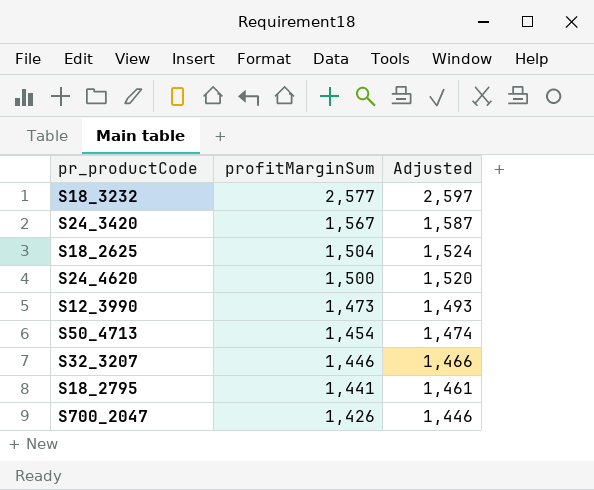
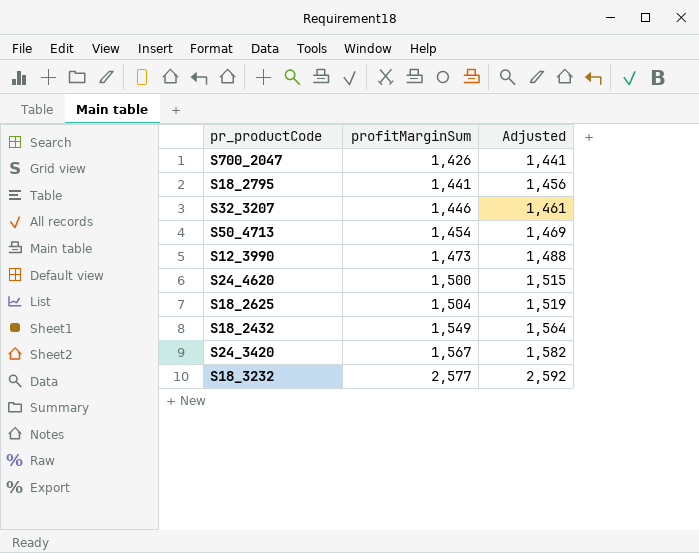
row order: profitMarginSum descending -> profitMarginSum ascending
column Adjusted | formula: [profitMarginSum] + 20 -> [profitMarginSum] + 15
row S18_2432: none -> 1,549 | 1,564

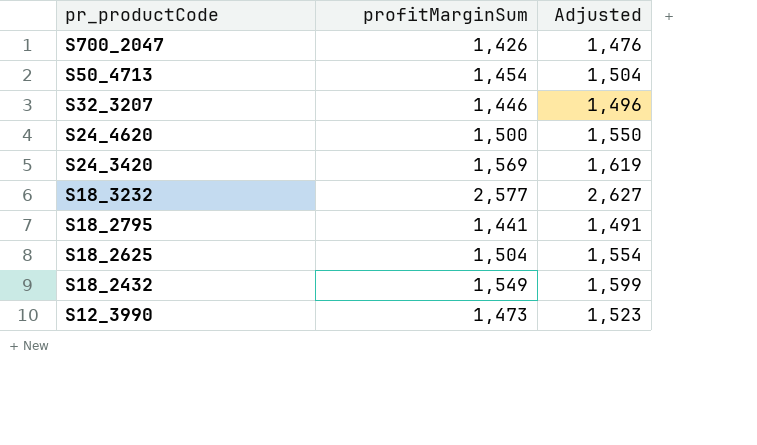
row order: profitMarginSum ascending -> pr_productCode descending
column Adjusted | formula: [profitMarginSum] + 15 -> [profitMarginSum] + 50
S24_3420 | profitMarginSum: 1,567 -> 1,569

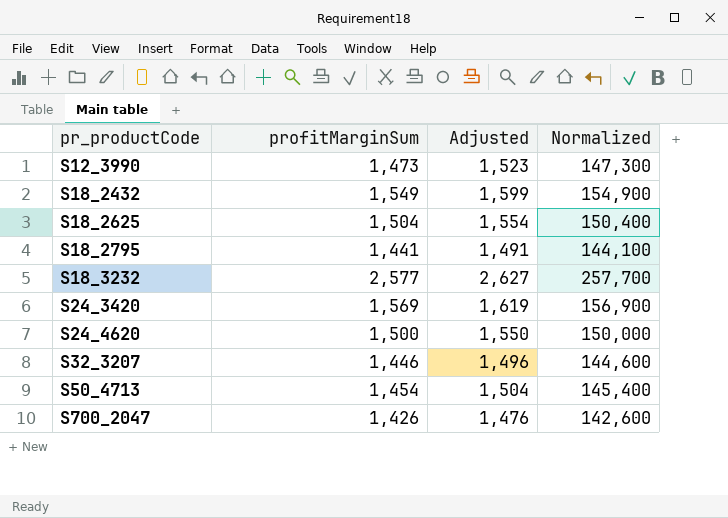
row order: pr_productCode descending -> pr_productCode ascending
column Normalized | formula: none -> [profitMarginSum] * 100

